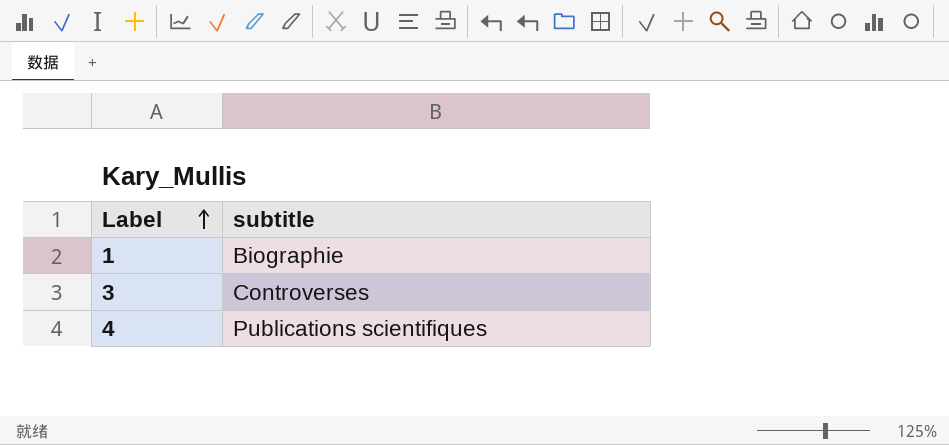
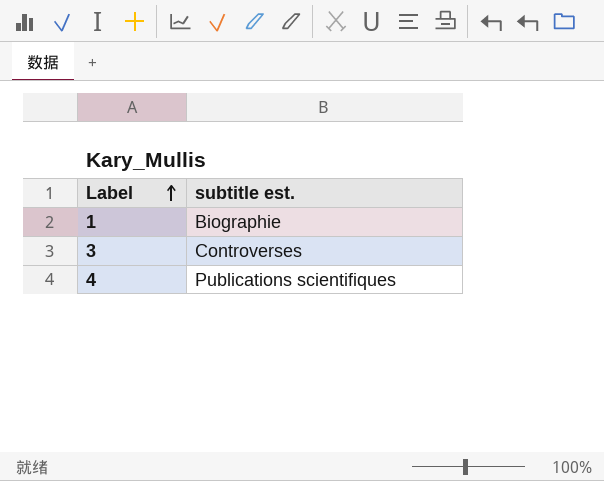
column name: subtitle -> subtitle est.

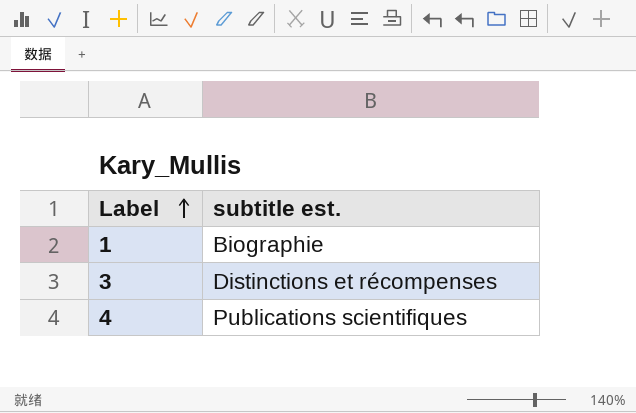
3 | subtitle est.: Controverses -> Distinctions et récompenses

